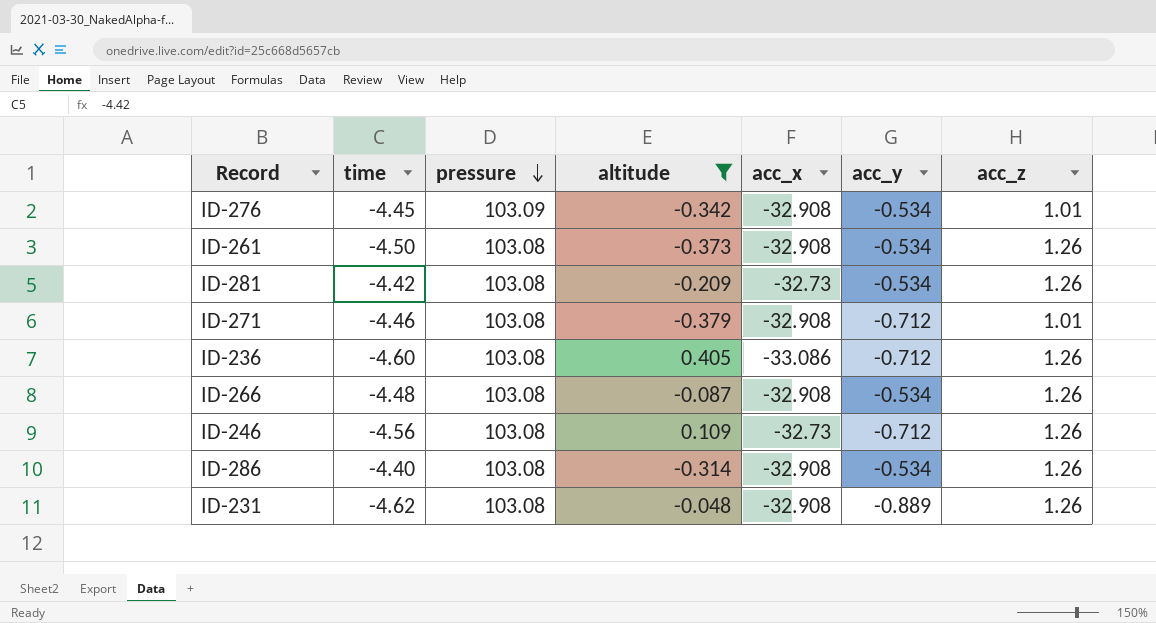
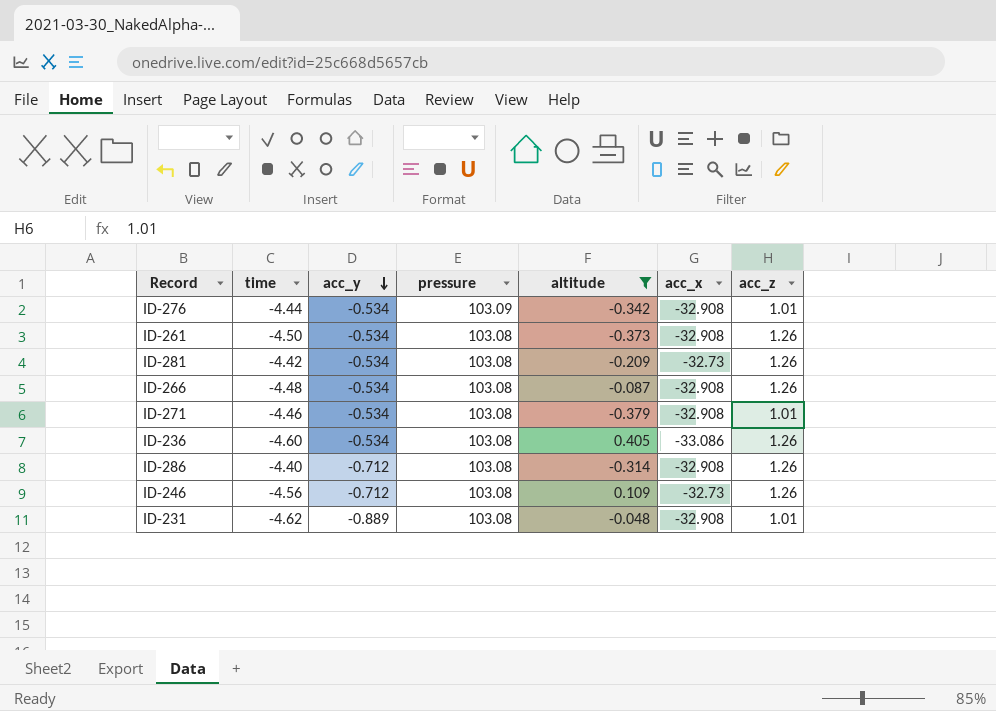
row order: pressure descending -> acc_y descending
column acc_y | position: 6 -> 3
ID-276 | time: -4.45 -> -4.44
ID-271 | acc_y: -0.712 -> -0.534
ID-236 | acc_y: -0.712 -> -0.534
ID-286 | acc_y: -0.534 -> -0.712
ID-231 | acc_z: 1.26 -> 1.01

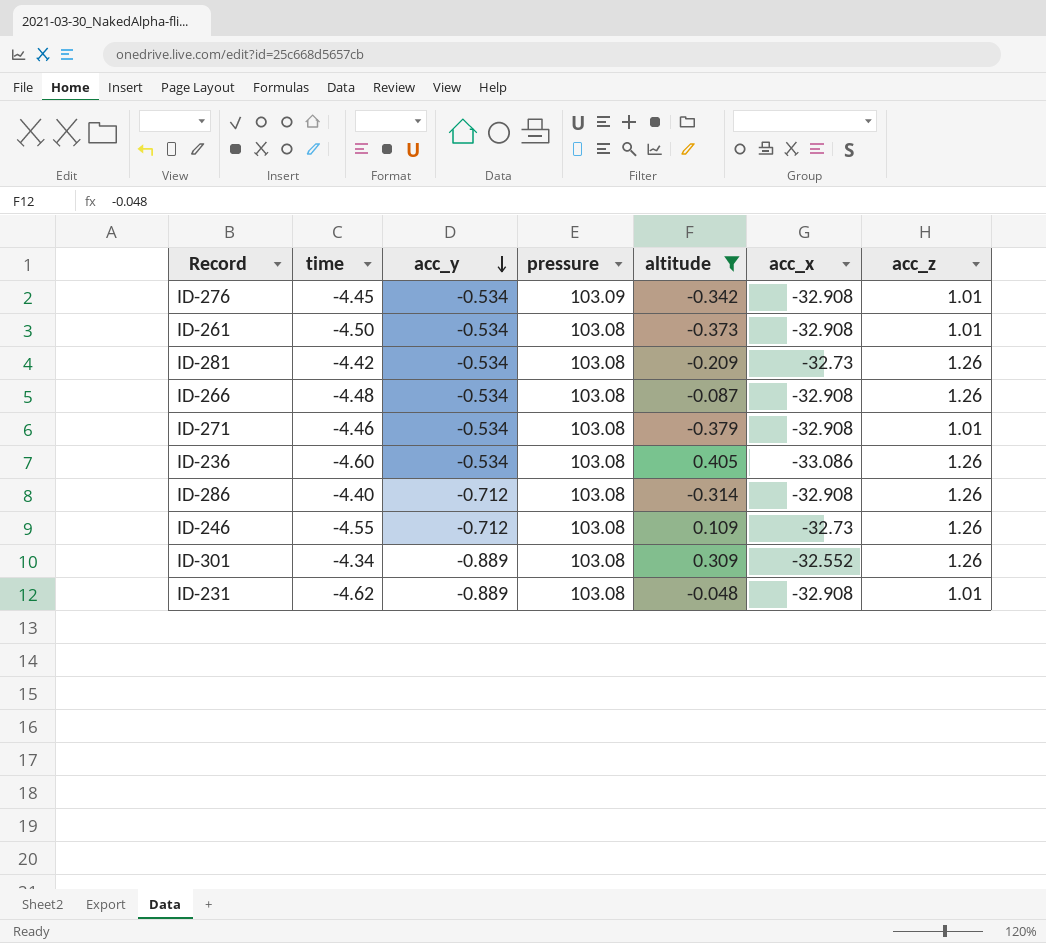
ID-276 | time: -4.44 -> -4.45
ID-261 | acc_z: 1.26 -> 1.01
ID-246 | time: -4.56 -> -4.55
row ID-301: none -> -4.34 | -0.889 | 103.08 | 0.309 | -32.552 | 1.26

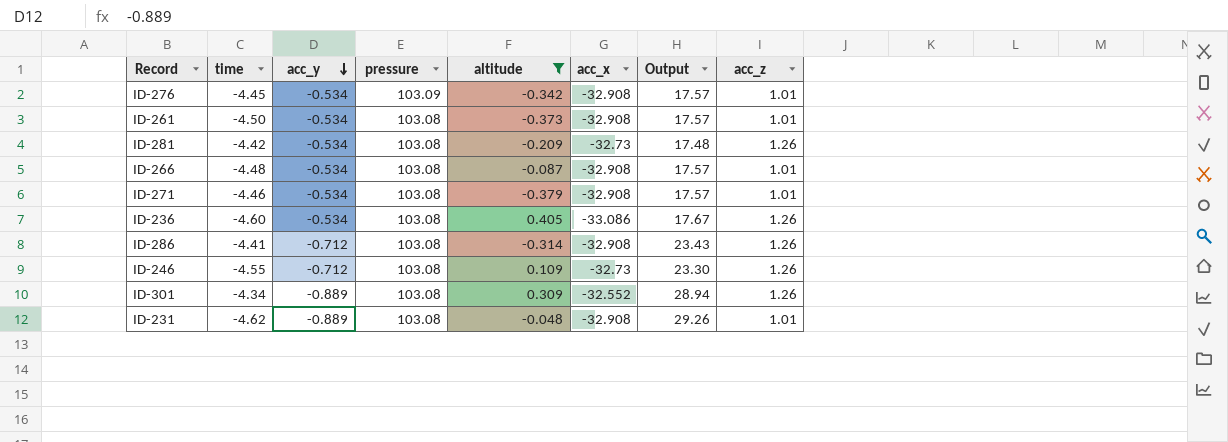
column Output | formula: none -> [acc_y] * [acc_x]
ID-266 | acc_z: 1.26 -> 1.01
ID-286 | time: -4.40 -> -4.41

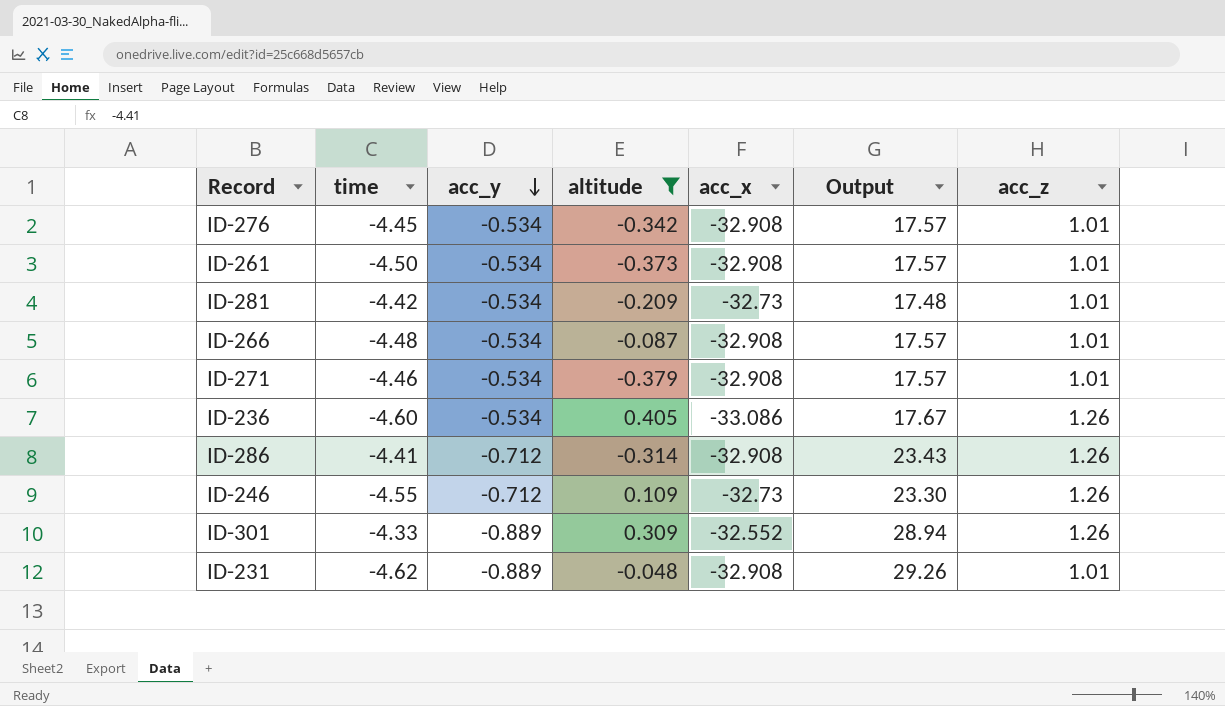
column pressure | position: 4 -> none
ID-281 | acc_z: 1.26 -> 1.01
ID-301 | time: -4.34 -> -4.33

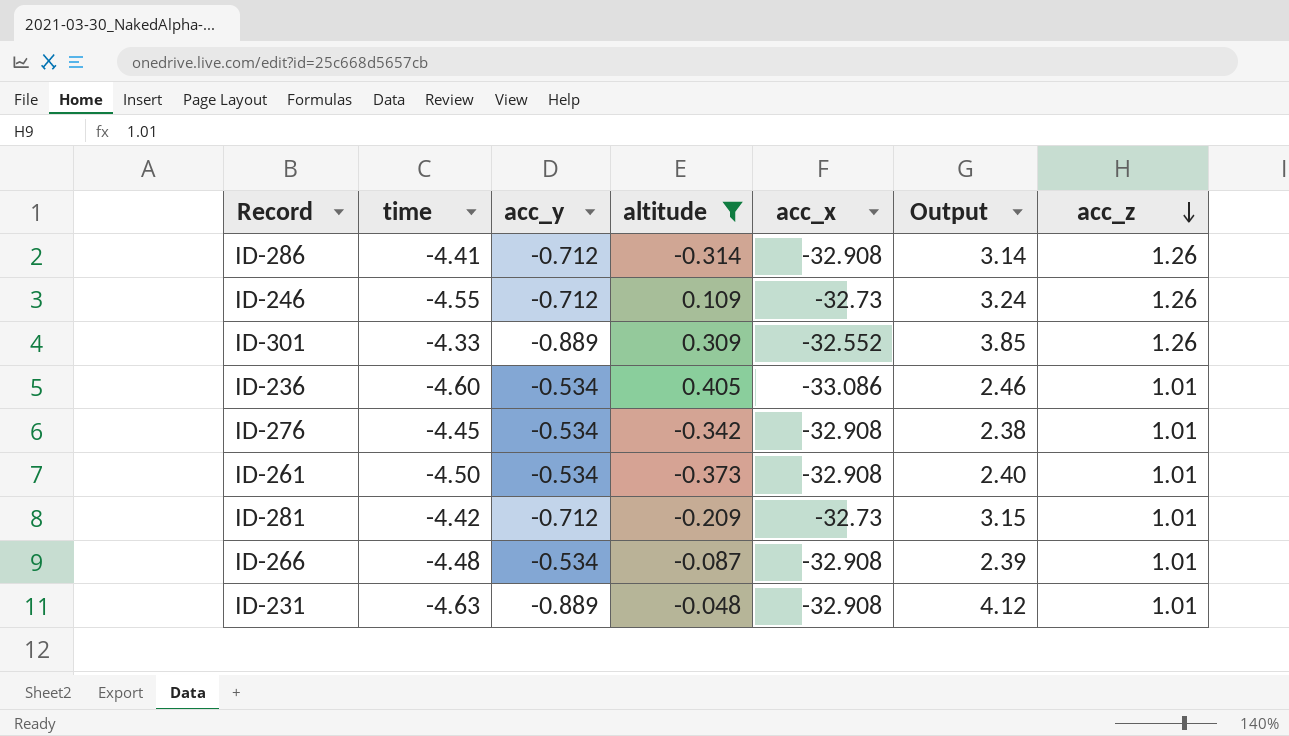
row order: acc_y descending -> acc_z descending
column Output | formula: [acc_y] * [acc_x] -> [time] * [acc_y]
row ID-271: -4.46 | -0.534 | -0.379 | -32.908 | 17.57 | 1.01 -> none
ID-236 | acc_z: 1.26 -> 1.01
ID-281 | acc_y: -0.534 -> -0.712
ID-231 | time: -4.62 -> -4.63

